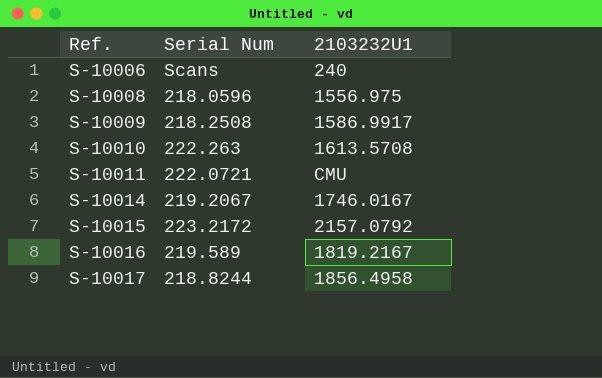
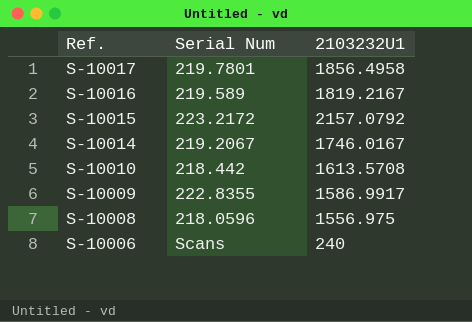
row order: Ref. ascending -> Ref. descending
row S-10011: 222.0721 | CMU -> none
S-10017 | Serial Num: 218.8244 -> 219.7801
S-10010 | Serial Num: 222.263 -> 218.442
S-10009 | Serial Num: 218.2508 -> 222.8355

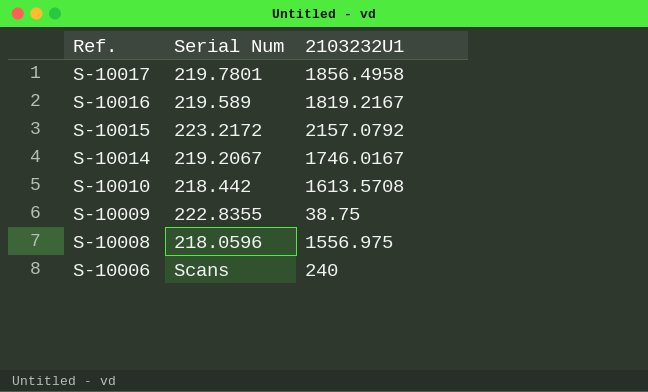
S-10009 | 2103232U1: 1586.9917 -> 38.75

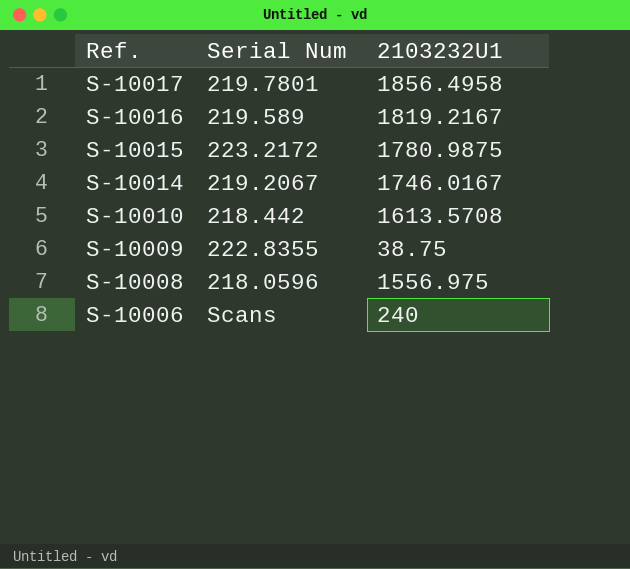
S-10015 | 2103232U1: 2157.0792 -> 1780.9875

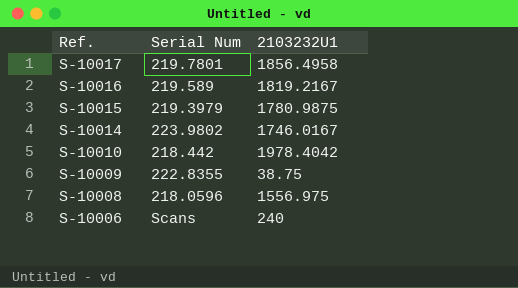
S-10015 | Serial Num: 223.2172 -> 219.3979
S-10014 | Serial Num: 219.2067 -> 223.9802
S-10010 | 2103232U1: 1613.5708 -> 1978.4042

